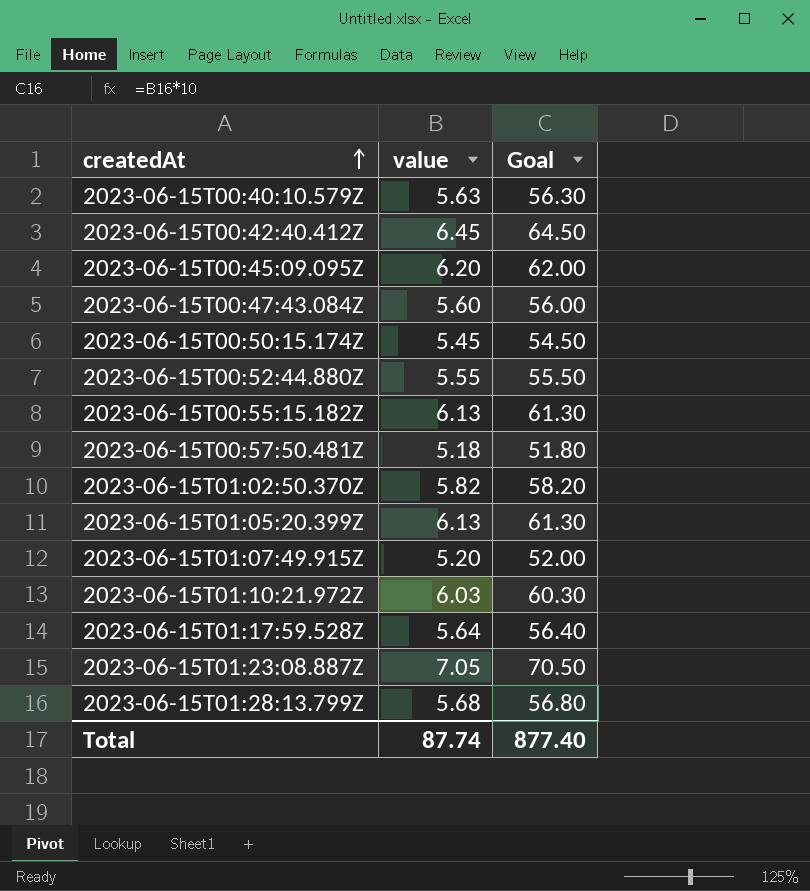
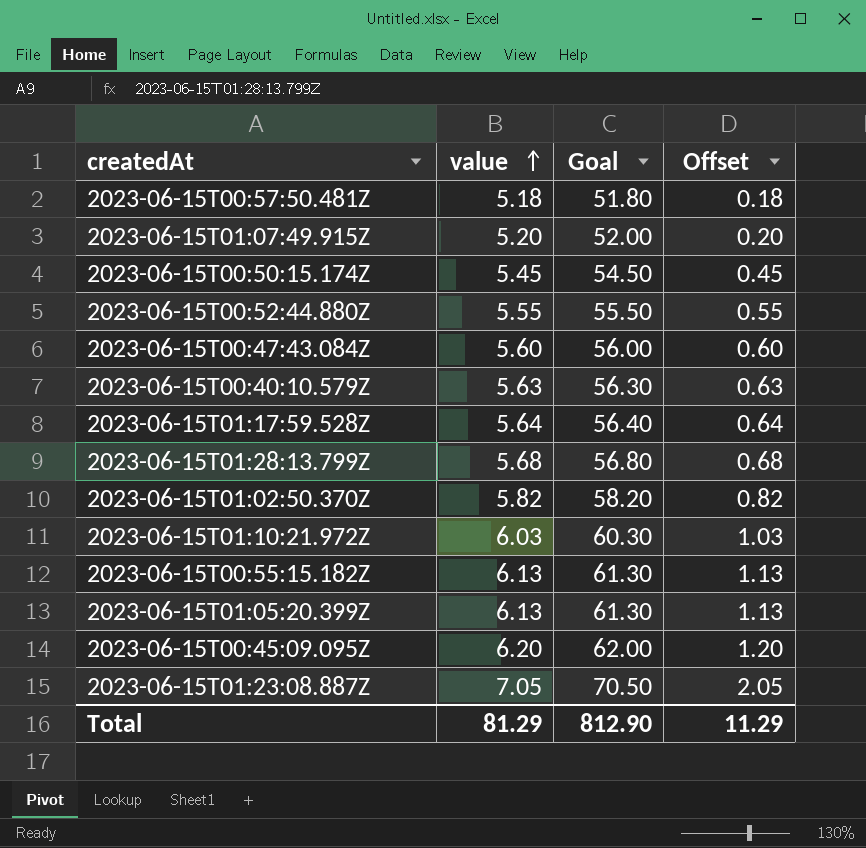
row order: createdAt ascending -> value ascending
column Offset | formula: none -> [value] - 5
row 2023-06-15T00:42:40.412Z: 6.45 | 64.50 -> none
Total | value: 87.74 -> 81.29
Total | Goal: 877.40 -> 812.90

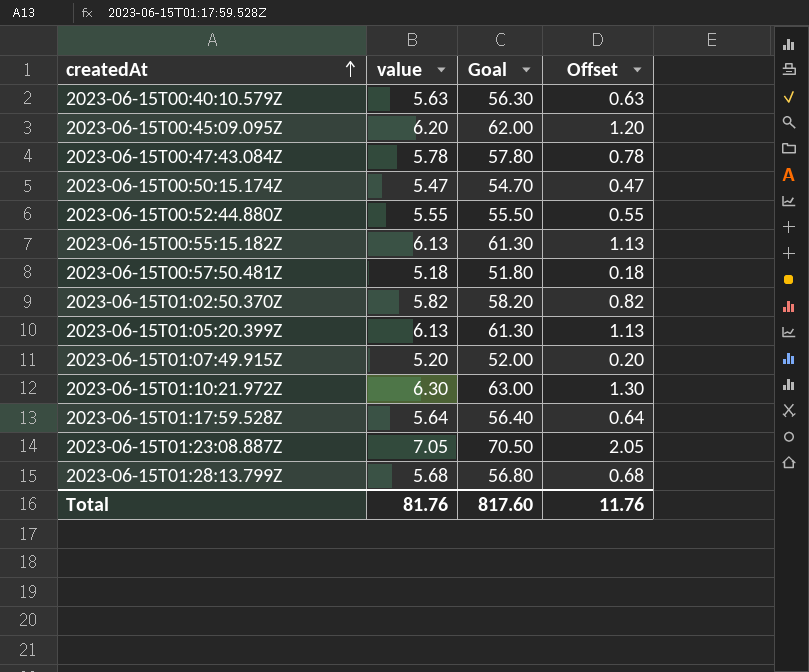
row order: value ascending -> createdAt ascending
2023-06-15T00:47:43.084Z | value: 5.60 -> 5.78
2023-06-15T00:47:43.084Z | Goal: 56.00 -> 57.80
2023-06-15T00:47:43.084Z | Offset: 0.60 -> 0.78
2023-06-15T00:50:15.174Z | value: 5.45 -> 5.47
2023-06-15T00:50:15.174Z | Goal: 54.50 -> 54.70
2023-06-15T00:50:15.174Z | Offset: 0.45 -> 0.47
2023-06-15T01:10:21.972Z | value: 6.03 -> 6.30
2023-06-15T01:10:21.972Z | Goal: 60.30 -> 63.00
2023-06-15T01:10:21.972Z | Offset: 1.03 -> 1.30
Total | value: 81.29 -> 81.76
Total | Goal: 812.90 -> 817.60
Total | Offset: 11.29 -> 11.76

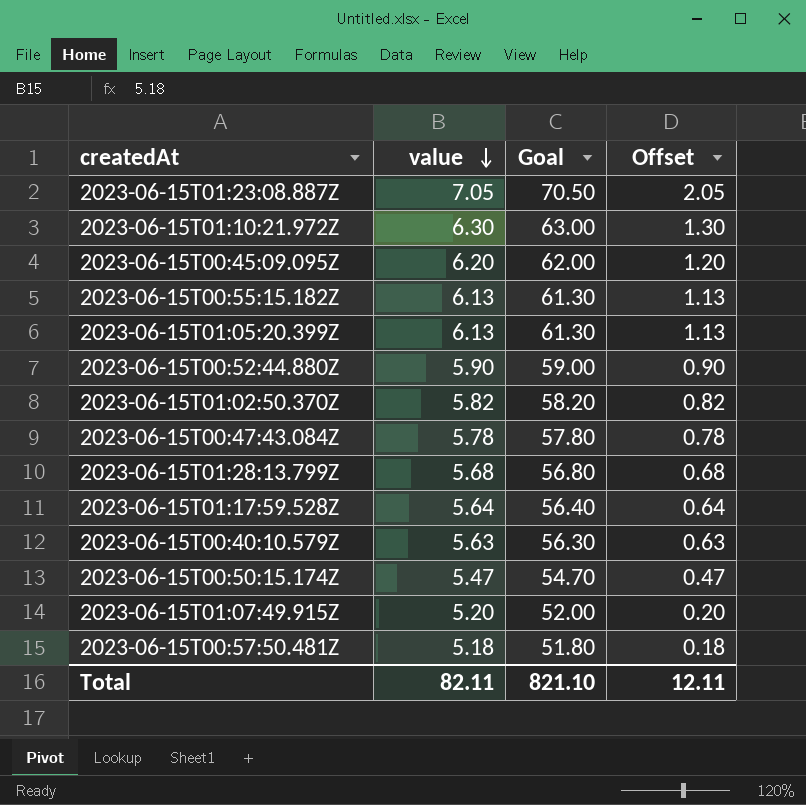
row order: createdAt ascending -> value descending
2023-06-15T00:52:44.880Z | value: 5.55 -> 5.90
2023-06-15T00:52:44.880Z | Goal: 55.50 -> 59.00
2023-06-15T00:52:44.880Z | Offset: 0.55 -> 0.90
Total | value: 81.76 -> 82.11
Total | Goal: 817.60 -> 821.10
Total | Offset: 11.76 -> 12.11

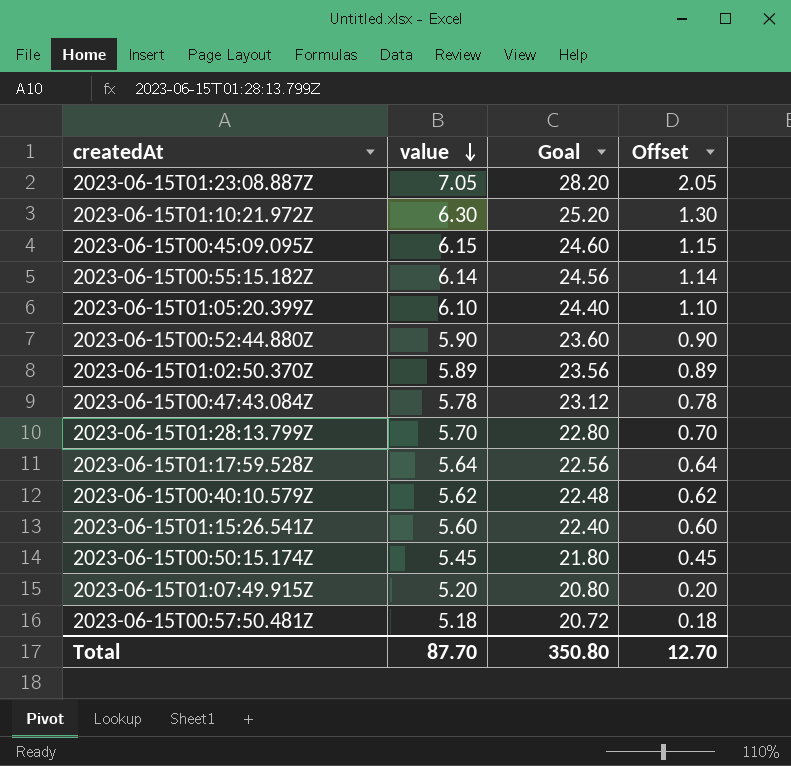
column Goal | formula: [value] * 10 -> [value] * 4
2023-06-15T00:45:09.095Z | value: 6.20 -> 6.15
2023-06-15T00:45:09.095Z | Offset: 1.20 -> 1.15
2023-06-15T00:55:15.182Z | value: 6.13 -> 6.14
2023-06-15T00:55:15.182Z | Offset: 1.13 -> 1.14
2023-06-15T01:05:20.399Z | value: 6.13 -> 6.10
2023-06-15T01:05:20.399Z | Offset: 1.13 -> 1.10
2023-06-15T01:02:50.370Z | value: 5.82 -> 5.89
2023-06-15T01:02:50.370Z | Offset: 0.82 -> 0.89
2023-06-15T01:28:13.799Z | value: 5.68 -> 5.70
2023-06-15T01:28:13.799Z | Offset: 0.68 -> 0.70
2023-06-15T00:40:10.579Z | value: 5.63 -> 5.62
2023-06-15T00:40:10.579Z | Offset: 0.63 -> 0.62
row 2023-06-15T01:15:26.541Z: none -> 5.60 | 22.40 | 0.60
2023-06-15T00:50:15.174Z | value: 5.47 -> 5.45
2023-06-15T00:50:15.174Z | Offset: 0.47 -> 0.45
Total | value: 82.11 -> 87.70
Total | Goal: 821.10 -> 350.80
Total | Offset: 12.11 -> 12.70

